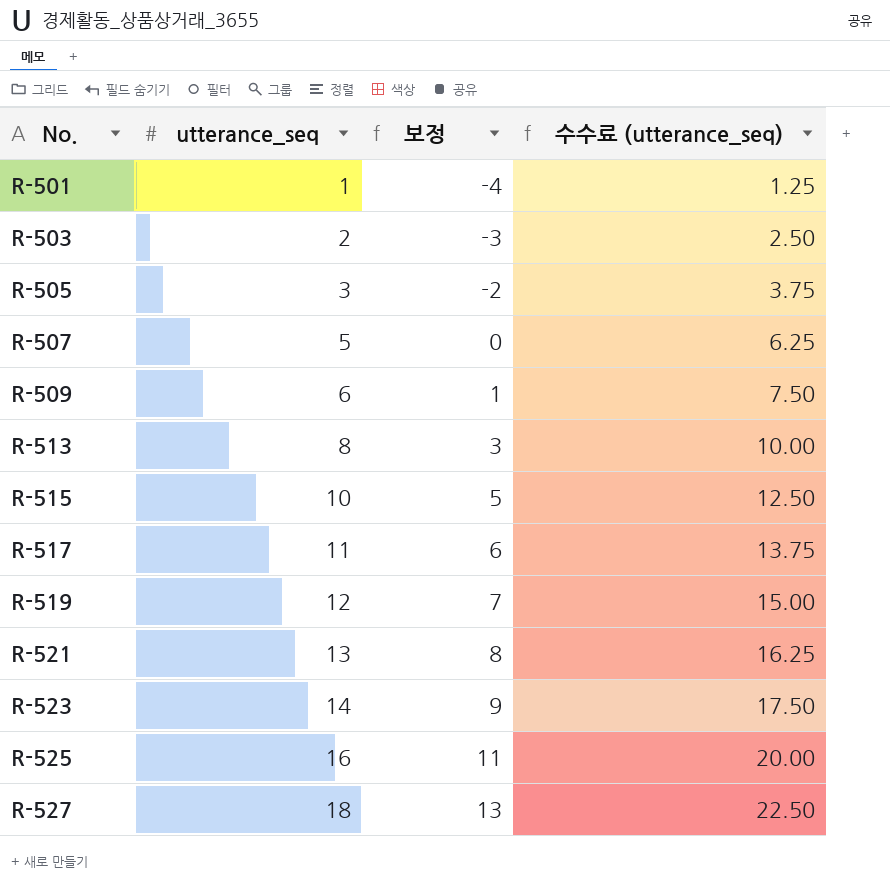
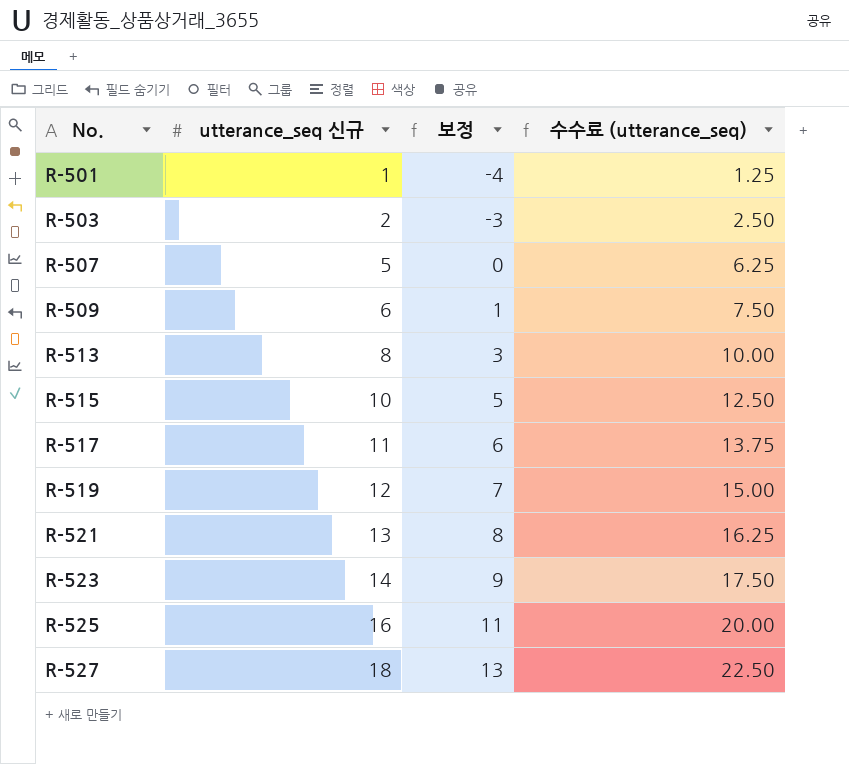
column name: utterance_seq -> utterance_seq 신규
row R-505: 3 | -2 | 3.75 -> none

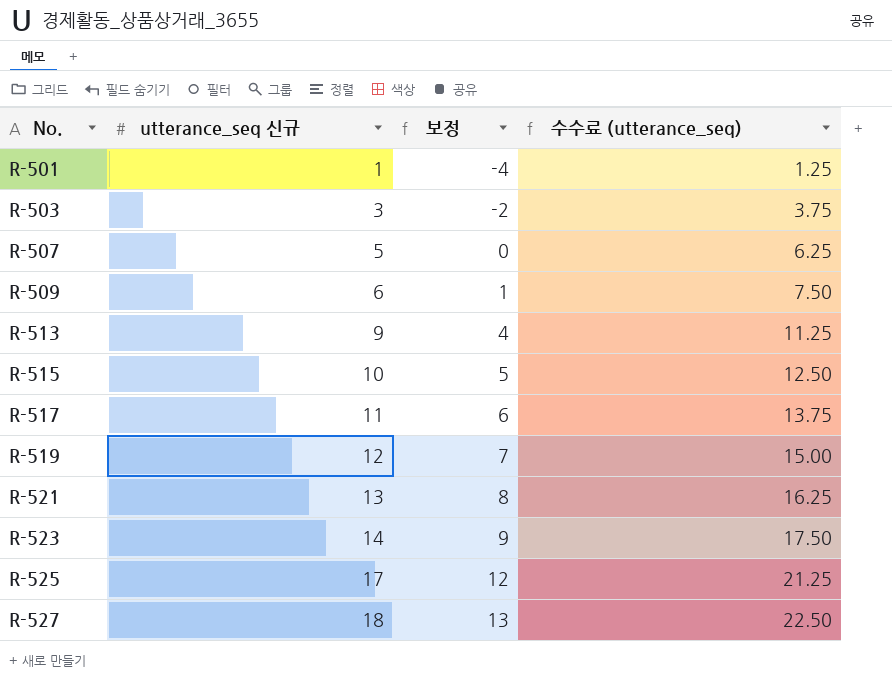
R-503 | utterance_seq 신규: 2 -> 3
R-503 | 보정: -3 -> -2
R-503 | 수수료 (utterance_seq): 2.50 -> 3.75
R-513 | utterance_seq 신규: 8 -> 9
R-513 | 보정: 3 -> 4
R-513 | 수수료 (utterance_seq): 10.00 -> 11.25
R-525 | utterance_seq 신규: 16 -> 17
R-525 | 보정: 11 -> 12
R-525 | 수수료 (utterance_seq): 20.00 -> 21.25

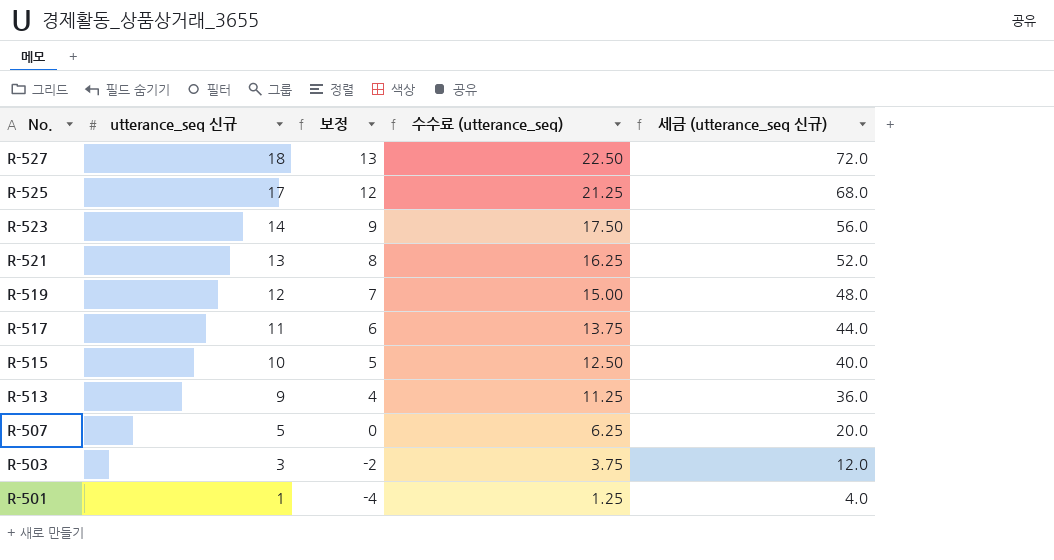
row order: No. ascending -> No. descending
column 세금 (utterance_seq 신규) | formula: none -> [utterance_seq 신규] * 4
row R-509: 6 | 1 | 7.50 -> none

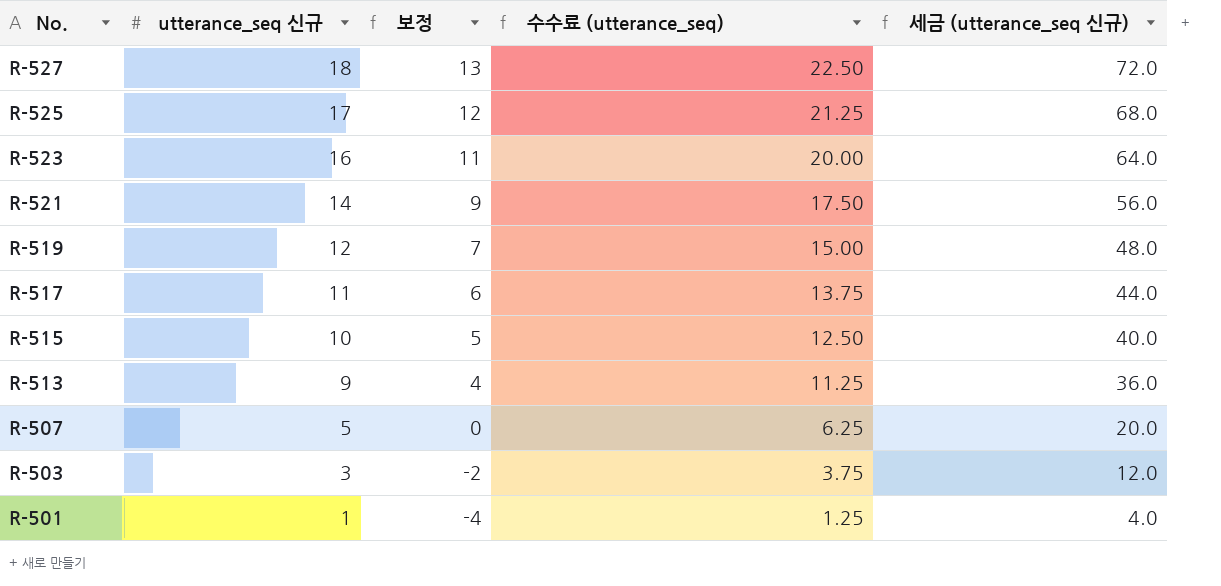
R-523 | utterance_seq 신규: 14 -> 16
R-523 | 보정: 9 -> 11
R-523 | 수수료 (utterance_seq): 17.50 -> 20.00
R-523 | 세금 (utterance_seq 신규): 56.0 -> 64.0
R-521 | utterance_seq 신규: 13 -> 14
R-521 | 보정: 8 -> 9
R-521 | 수수료 (utterance_seq): 16.25 -> 17.50
R-521 | 세금 (utterance_seq 신규): 52.0 -> 56.0

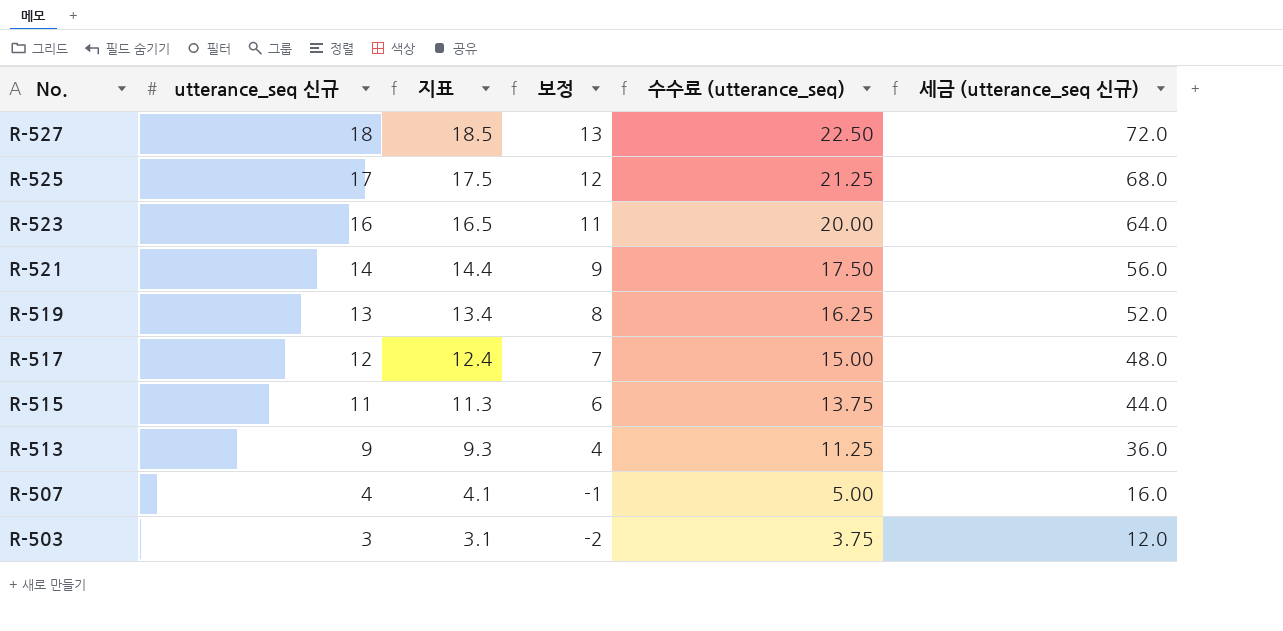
column 지표 | formula: none -> [utterance_seq 신규] * 1.03
row R-501: 1 | -4 | 1.25 | 4.0 -> none
R-519 | utterance_seq 신규: 12 -> 13
R-519 | 보정: 7 -> 8
R-519 | 수수료 (utterance_seq): 15.00 -> 16.25
R-519 | 세금 (utterance_seq 신규): 48.0 -> 52.0
R-517 | utterance_seq 신규: 11 -> 12
R-517 | 보정: 6 -> 7
R-517 | 수수료 (utterance_seq): 13.75 -> 15.00
R-517 | 세금 (utterance_seq 신규): 44.0 -> 48.0
R-515 | utterance_seq 신규: 10 -> 11
R-515 | 보정: 5 -> 6
R-515 | 수수료 (utterance_seq): 12.50 -> 13.75
R-515 | 세금 (utterance_seq 신규): 40.0 -> 44.0
R-507 | utterance_seq 신규: 5 -> 4
R-507 | 보정: 0 -> -1
R-507 | 수수료 (utterance_seq): 6.25 -> 5.00
R-507 | 세금 (utterance_seq 신규): 20.0 -> 16.0

